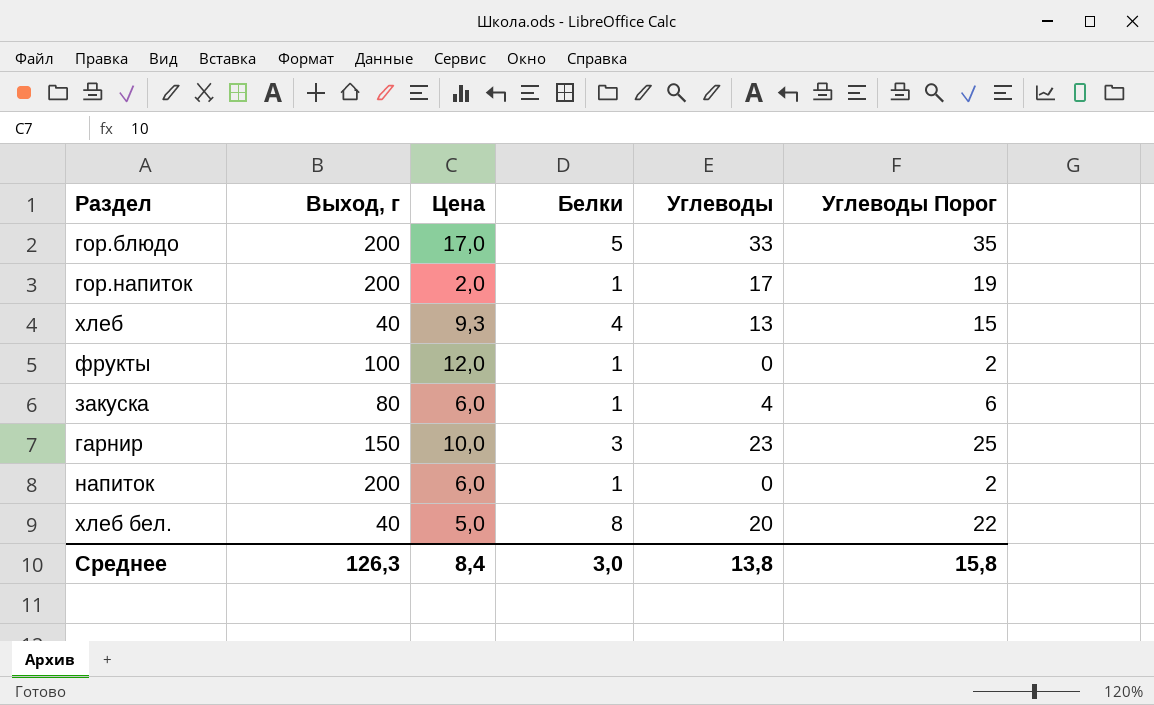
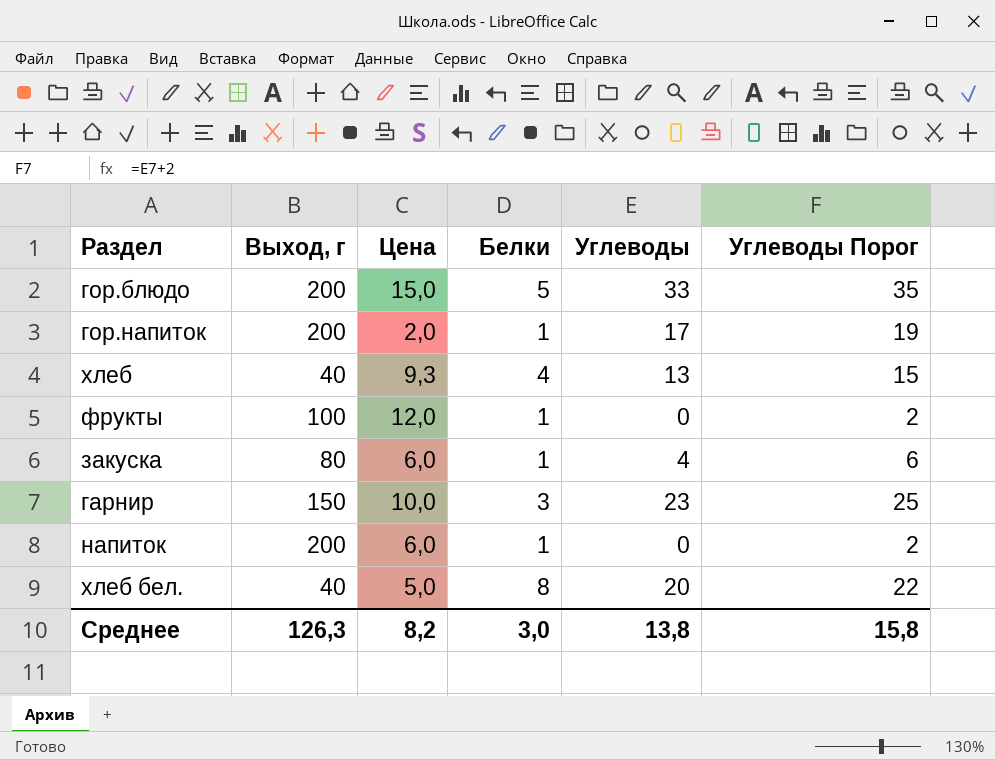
гор.блюдо | Цена: 17,0 -> 15,0
Среднее | Цена: 8,4 -> 8,2

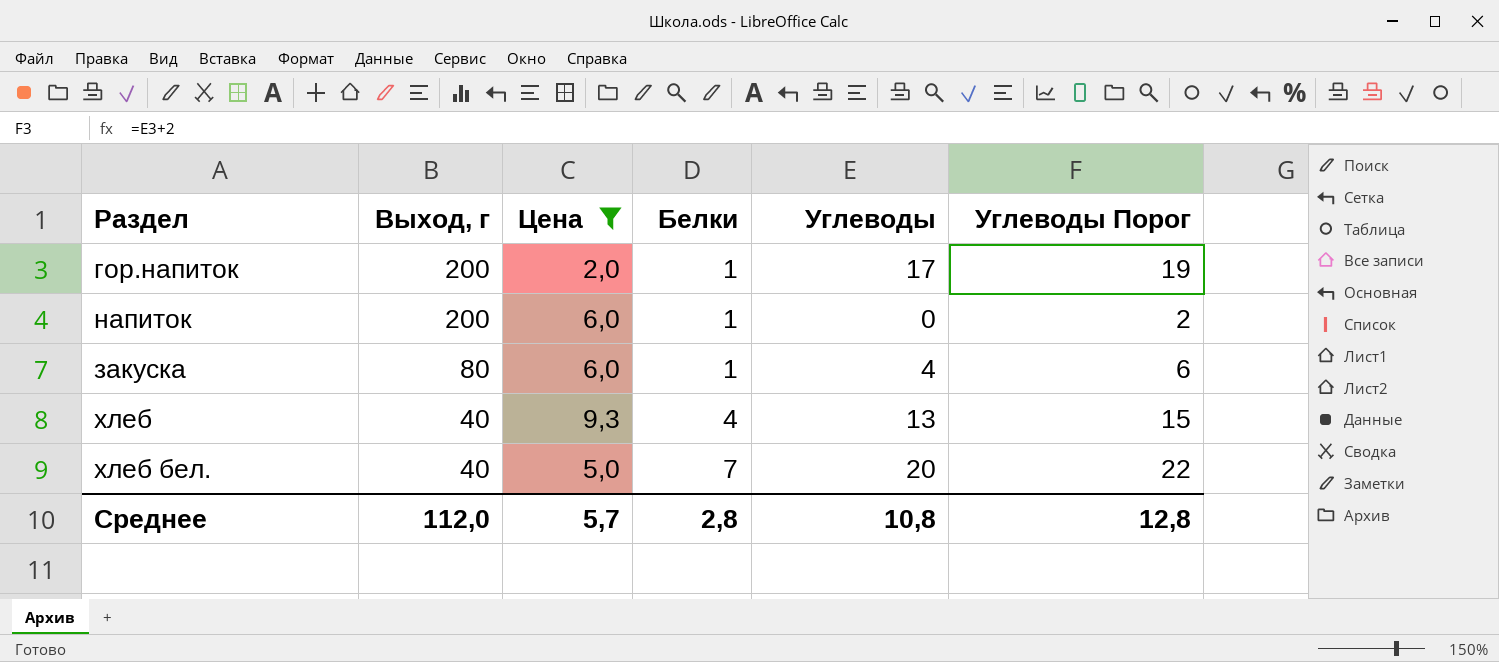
filter: none -> Цена <= 9,3
row order: none -> Выход, г descending
хлеб бел. | Белки: 8 -> 7
Среднее | Выход, г: 126,3 -> 112,0
Среднее | Цена: 8,2 -> 5,7
Среднее | Белки: 3,0 -> 2,8
Среднее | Углеводы: 13,8 -> 10,8
Среднее | Углеводы Порог: 15,8 -> 12,8

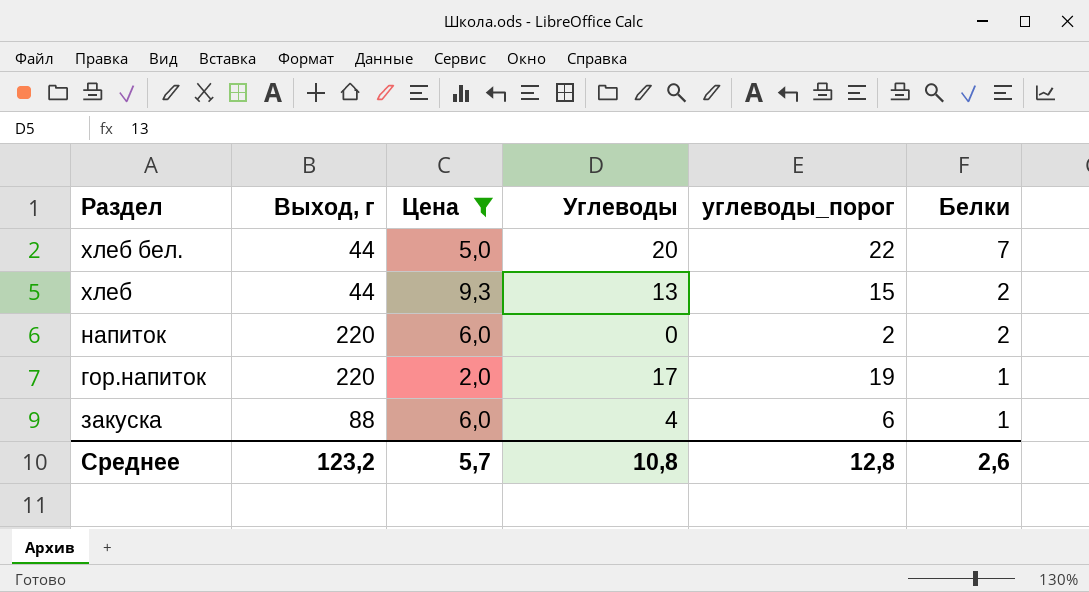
row order: Выход, г descending -> Белки descending
column name: Углеводы Порог -> углеводы_порог
column Белки | position: 4 -> 6
хлеб бел. | Выход, г: 40 -> 44
хлеб | Выход, г: 40 -> 44
хлеб | Белки: 4 -> 2
напиток | Выход, г: 200 -> 220
напиток | Белки: 1 -> 2
гор.напиток | Выход, г: 200 -> 220
закуска | Выход, г: 80 -> 88
Среднее | Выход, г: 112,0 -> 123,2
Среднее | Белки: 2,8 -> 2,6

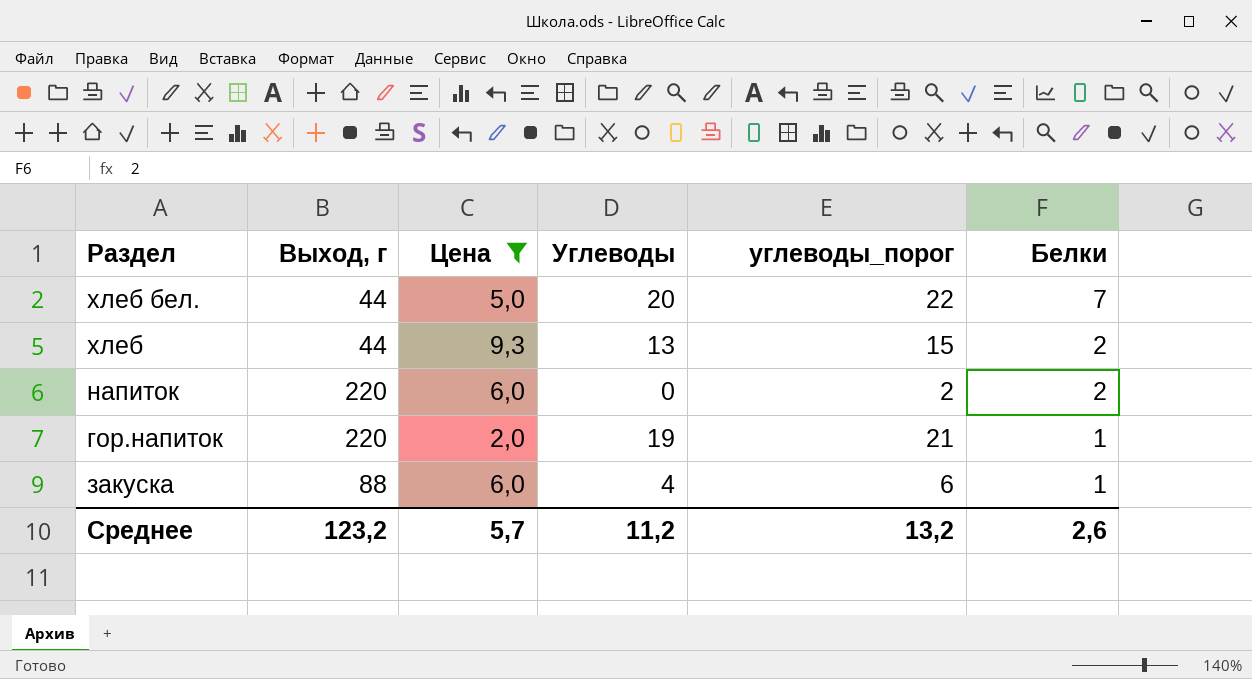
гор.напиток | Углеводы: 17 -> 19
гор.напиток | углеводы_порог: 19 -> 21
Среднее | Углеводы: 10,8 -> 11,2
Среднее | углеводы_порог: 12,8 -> 13,2

